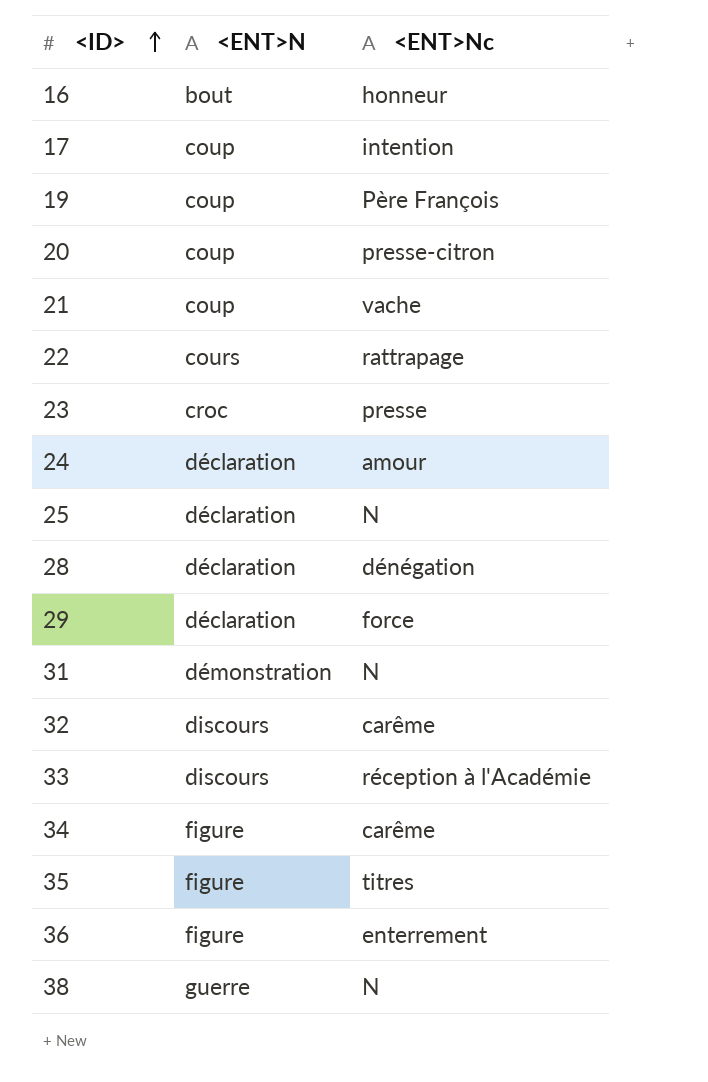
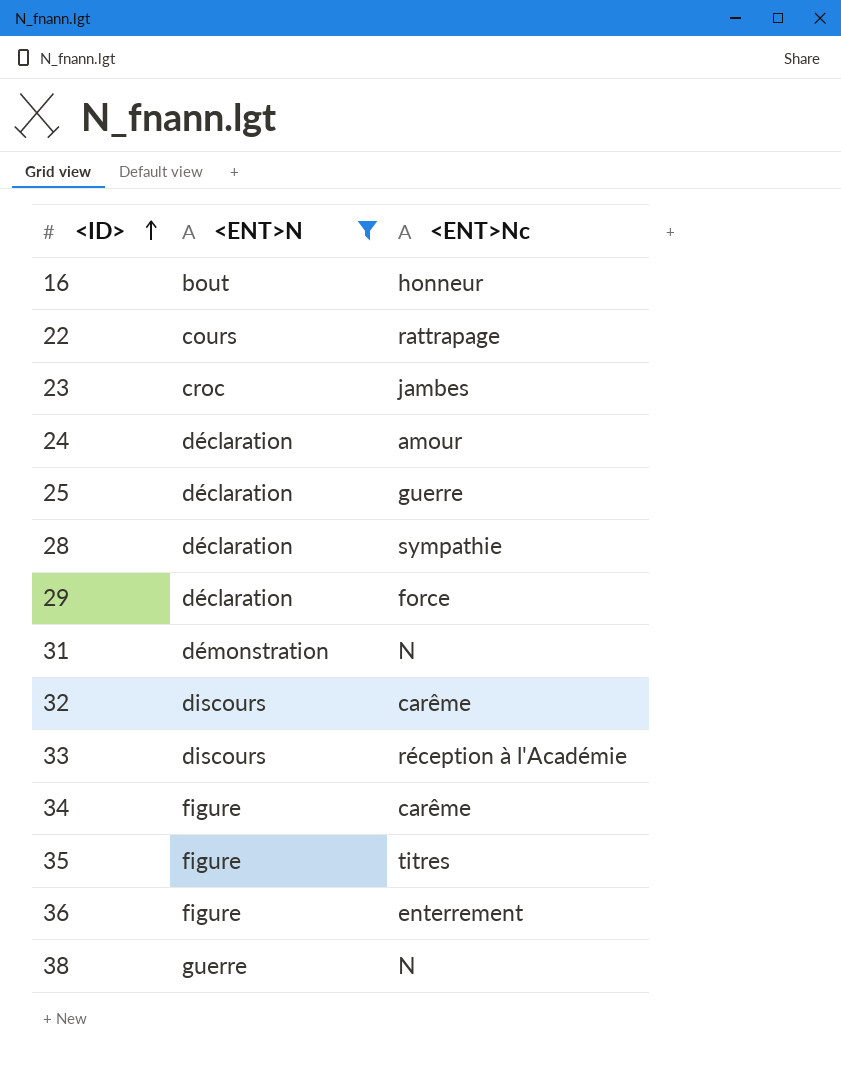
filter: none -> <ENT>N != coup
23 | <ENT>Nc: presse -> jambes
25 | <ENT>Nc: N -> guerre
28 | <ENT>Nc: dénégation -> sympathie

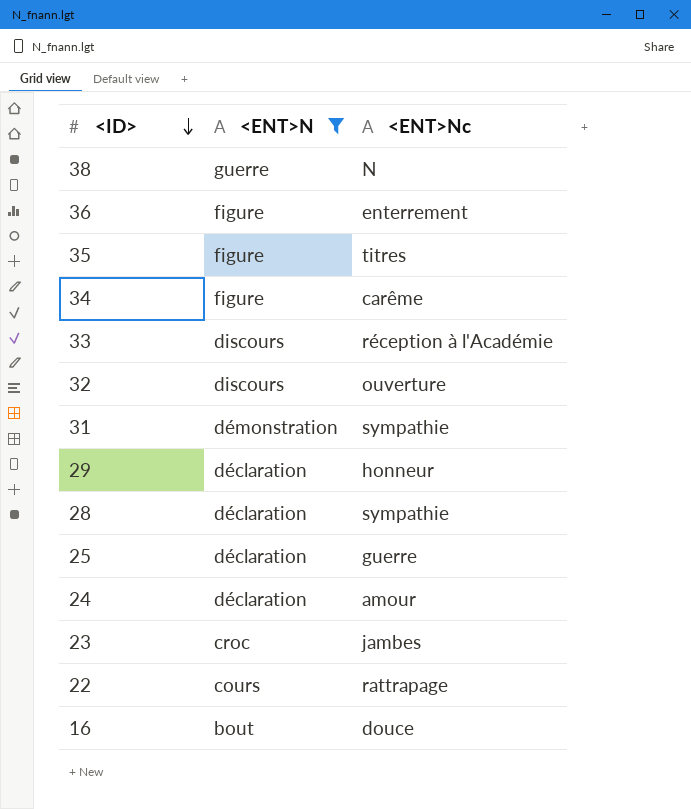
row order: <ID> ascending -> <ID> descending
32 | <ENT>Nc: carême -> ouverture
31 | <ENT>Nc: N -> sympathie
29 | <ENT>Nc: force -> honneur
16 | <ENT>Nc: honneur -> douce

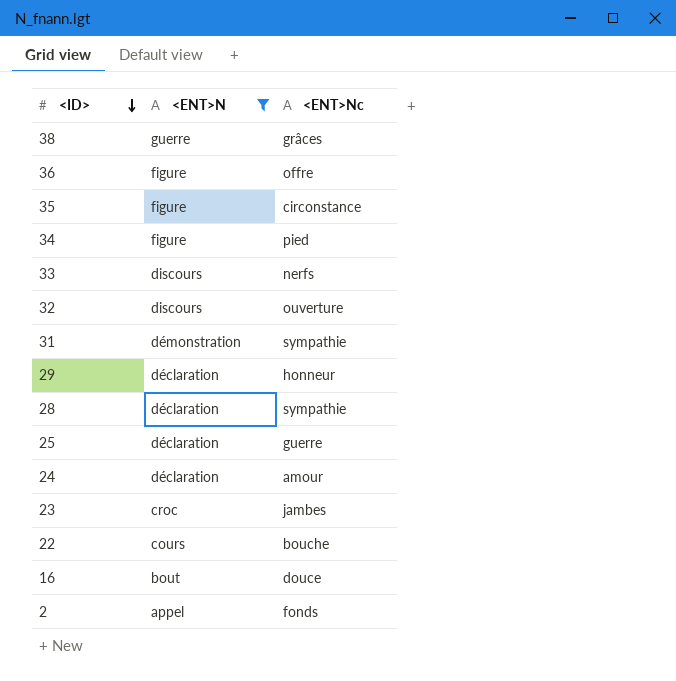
38 | <ENT>Nc: N -> grâces
36 | <ENT>Nc: enterrement -> offre
35 | <ENT>Nc: titres -> circonstance
34 | <ENT>Nc: carême -> pied
33 | <ENT>Nc: réception à l'Académie -> nerfs
22 | <ENT>Nc: rattrapage -> bouche
row 2: none -> appel | fonds

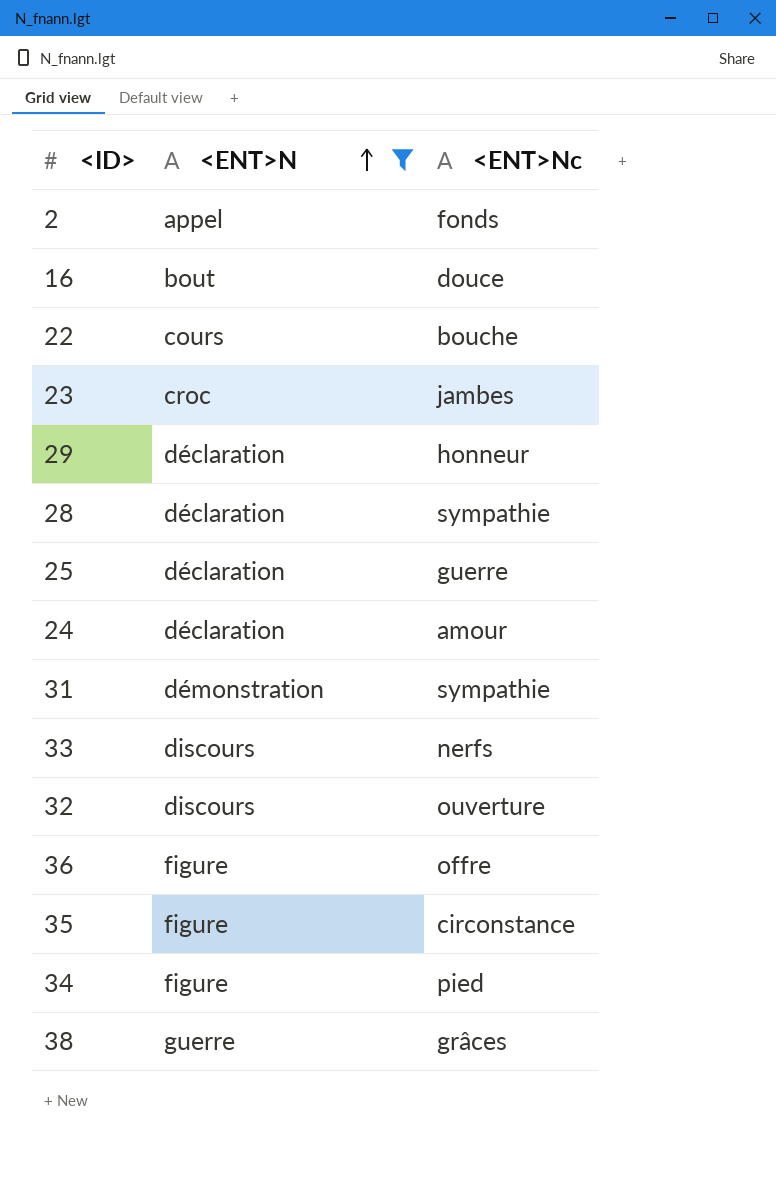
row order: <ID> descending -> <ENT>N ascending

